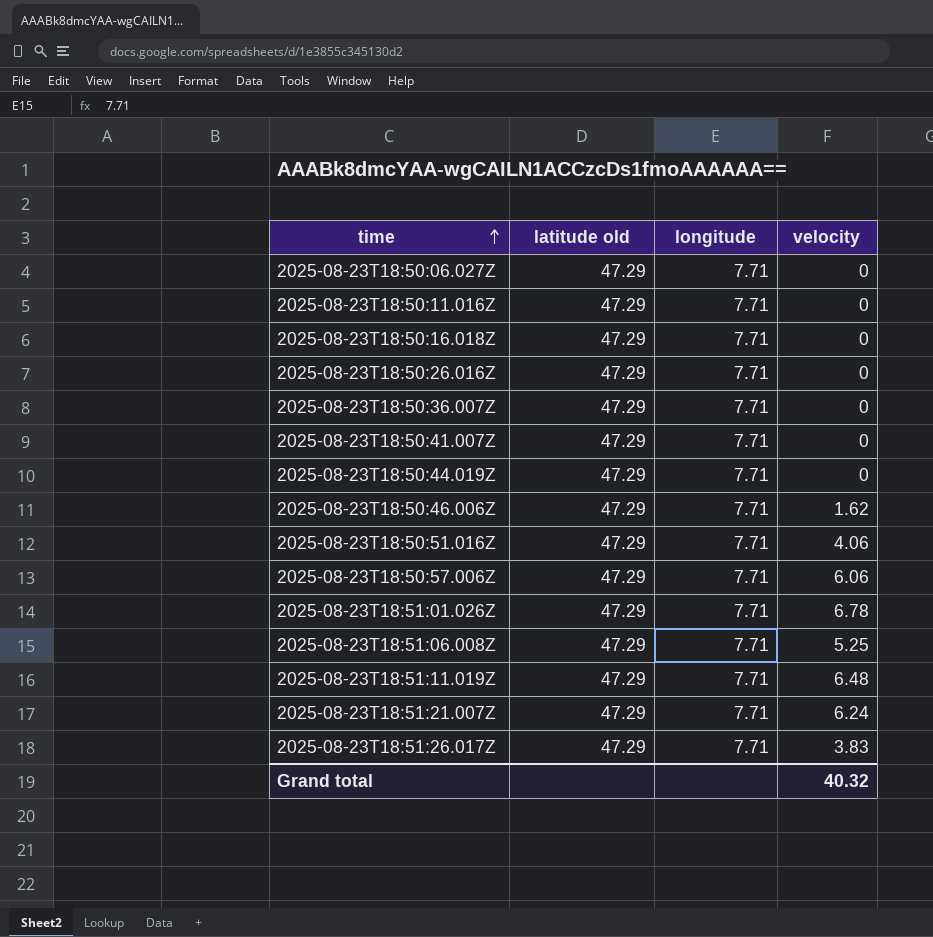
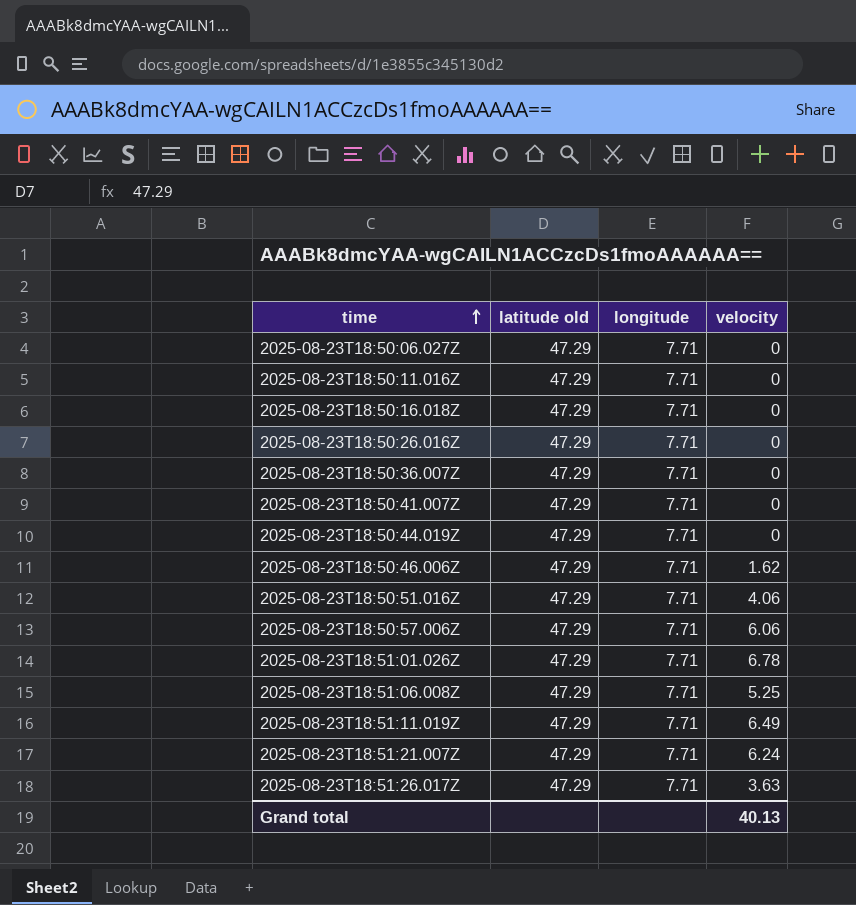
2025-08-23T18:51:11.019Z | velocity: 6.48 -> 6.49
2025-08-23T18:51:26.017Z | velocity: 3.83 -> 3.63
Grand total | velocity: 40.32 -> 40.13

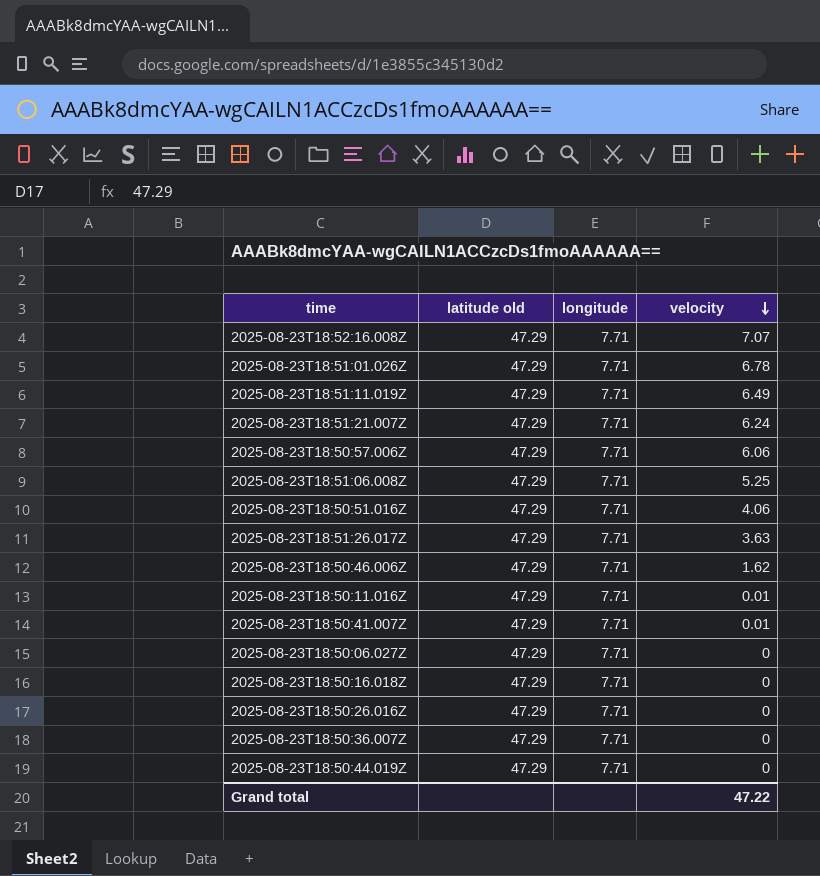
row order: time ascending -> velocity descending
row 2025-08-23T18:52:16.008Z: none -> 47.29 | 7.71 | 7.07
2025-08-23T18:50:11.016Z | velocity: 0 -> 0.01
2025-08-23T18:50:41.007Z | velocity: 0 -> 0.01
Grand total | velocity: 40.13 -> 47.22

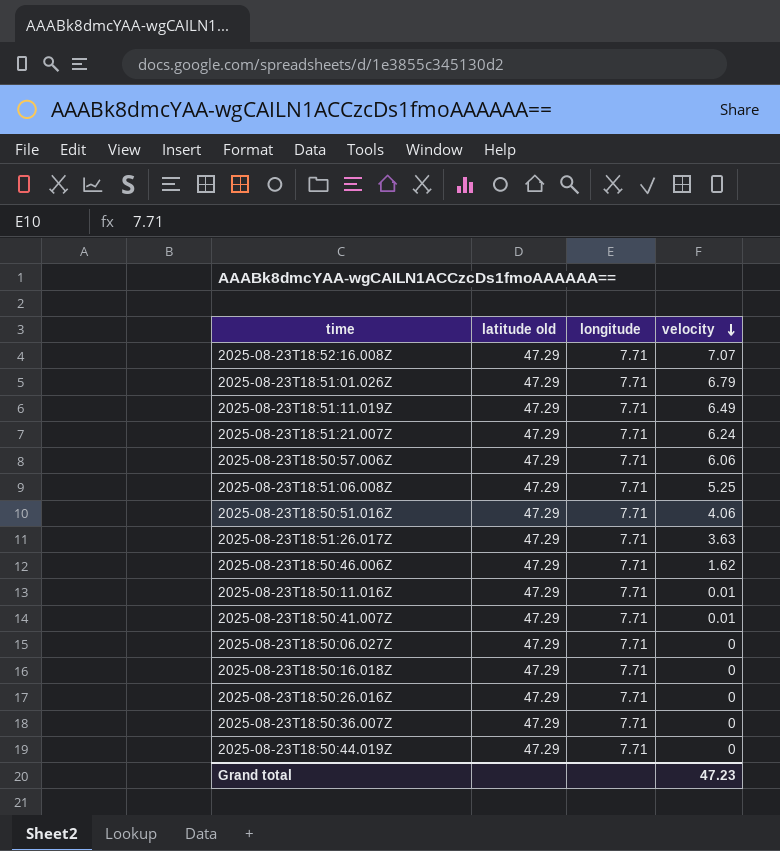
2025-08-23T18:51:01.026Z | velocity: 6.78 -> 6.79
Grand total | velocity: 47.22 -> 47.23

